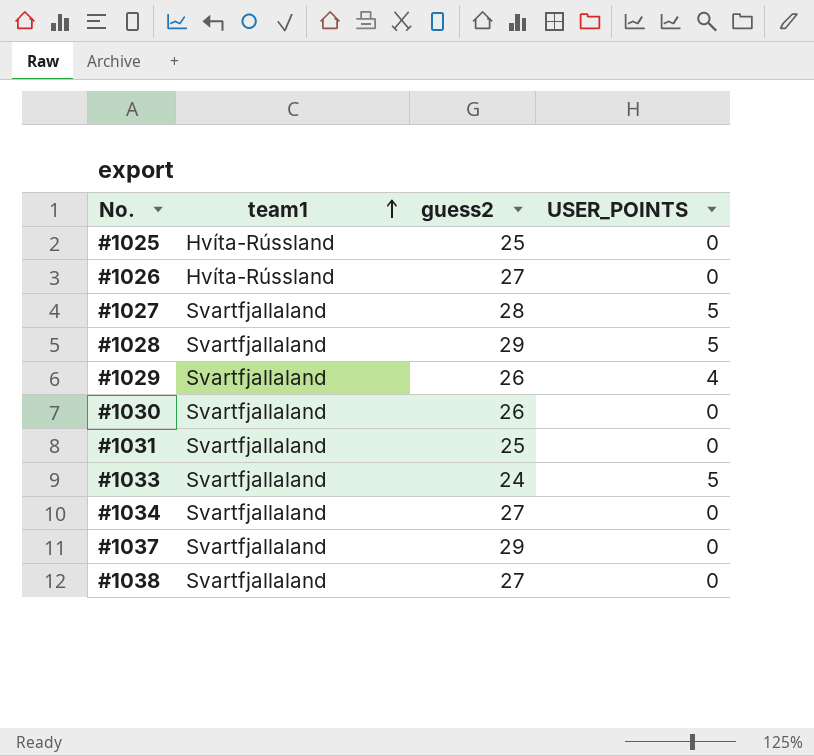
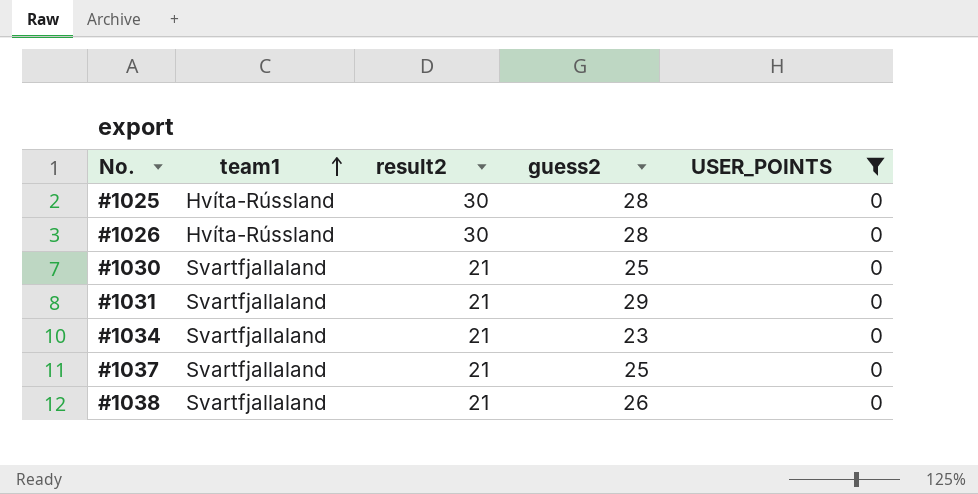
filter: none -> USER_POINTS = 0
column result2 | position: none -> 3
#1025 | guess2: 25 -> 28
#1026 | guess2: 27 -> 28
#1030 | guess2: 26 -> 25
#1031 | guess2: 25 -> 29
#1034 | guess2: 27 -> 23
#1037 | guess2: 29 -> 25
#1038 | guess2: 27 -> 26

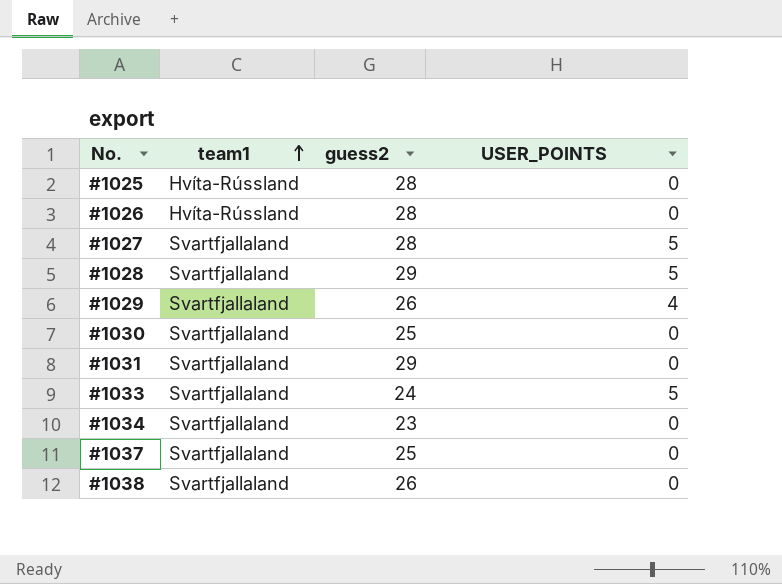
filter: USER_POINTS = 0 -> none
column result2 | position: 3 -> none

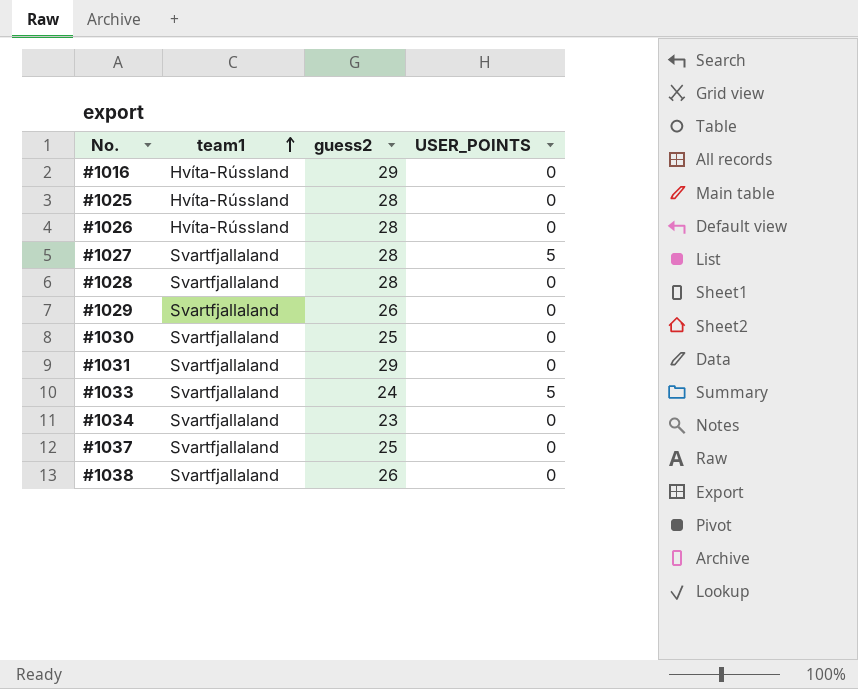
row #1016: none -> Hvíta-Rússland | 29 | 0
#1028 | guess2: 29 -> 28
#1028 | USER_POINTS: 5 -> 0
#1029 | USER_POINTS: 4 -> 0

